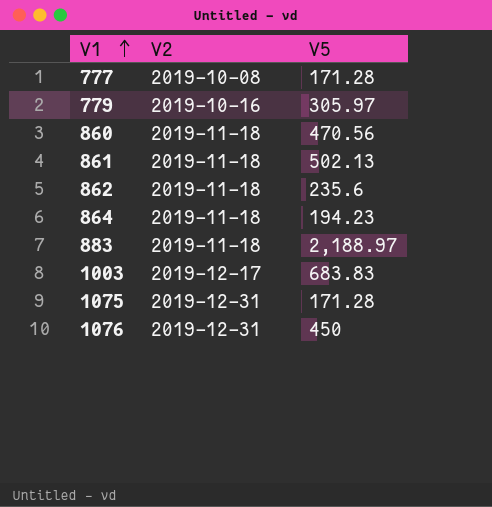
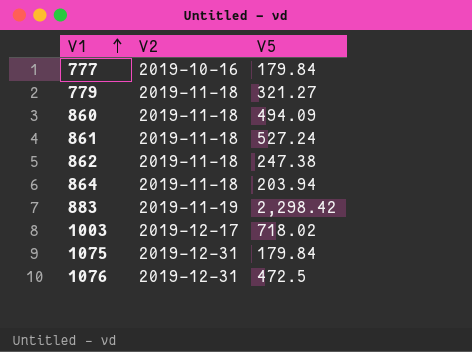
777 | V2: 2019-10-08 -> 2019-10-16
777 | V5: 171.28 -> 179.84
779 | V2: 2019-10-16 -> 2019-11-18
779 | V5: 305.97 -> 321.27
860 | V5: 470.56 -> 494.09
861 | V5: 502.13 -> 527.24
862 | V5: 235.6 -> 247.38
864 | V5: 194.23 -> 203.94
883 | V2: 2019-11-18 -> 2019-11-19
883 | V5: 2,188.97 -> 2,298.42
1003 | V5: 683.83 -> 718.02
1075 | V5: 171.28 -> 179.84
1076 | V5: 450 -> 472.5

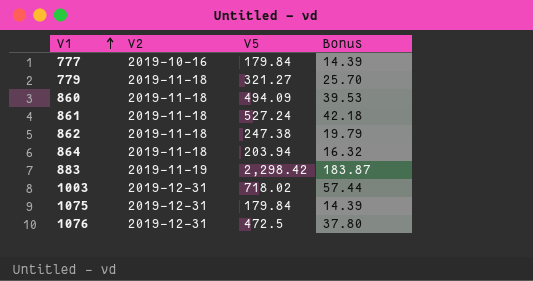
column Bonus | formula: none -> [V5] * 0.08
1003 | V2: 2019-12-17 -> 2019-12-31

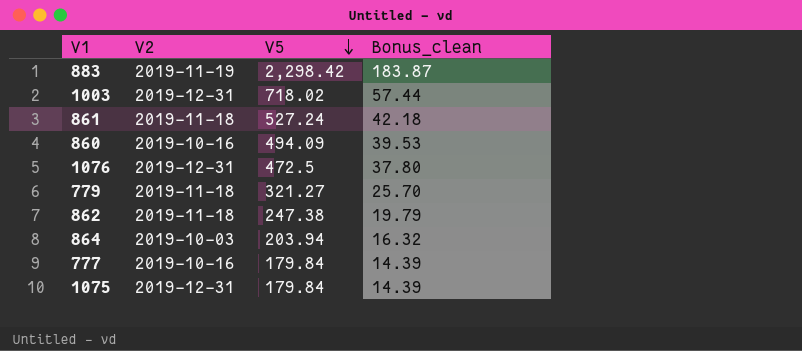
row order: V1 ascending -> V5 descending
column name: Bonus -> Bonus_clean
860 | V2: 2019-11-18 -> 2019-10-16
864 | V2: 2019-11-18 -> 2019-10-03

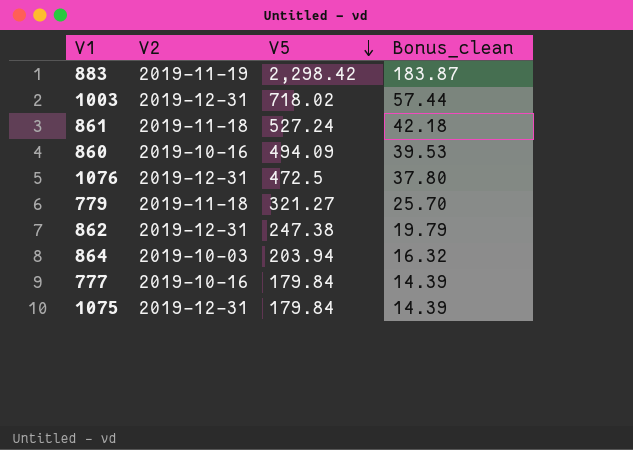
862 | V2: 2019-11-18 -> 2019-12-31

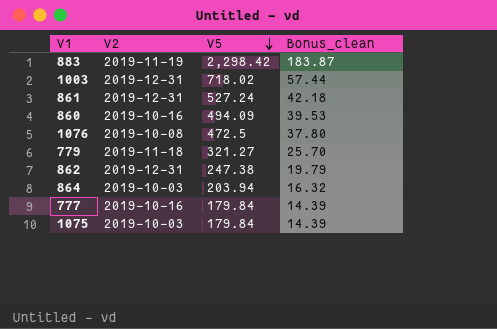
861 | V2: 2019-11-18 -> 2019-12-31
1076 | V2: 2019-12-31 -> 2019-10-08
1075 | V2: 2019-12-31 -> 2019-10-03

